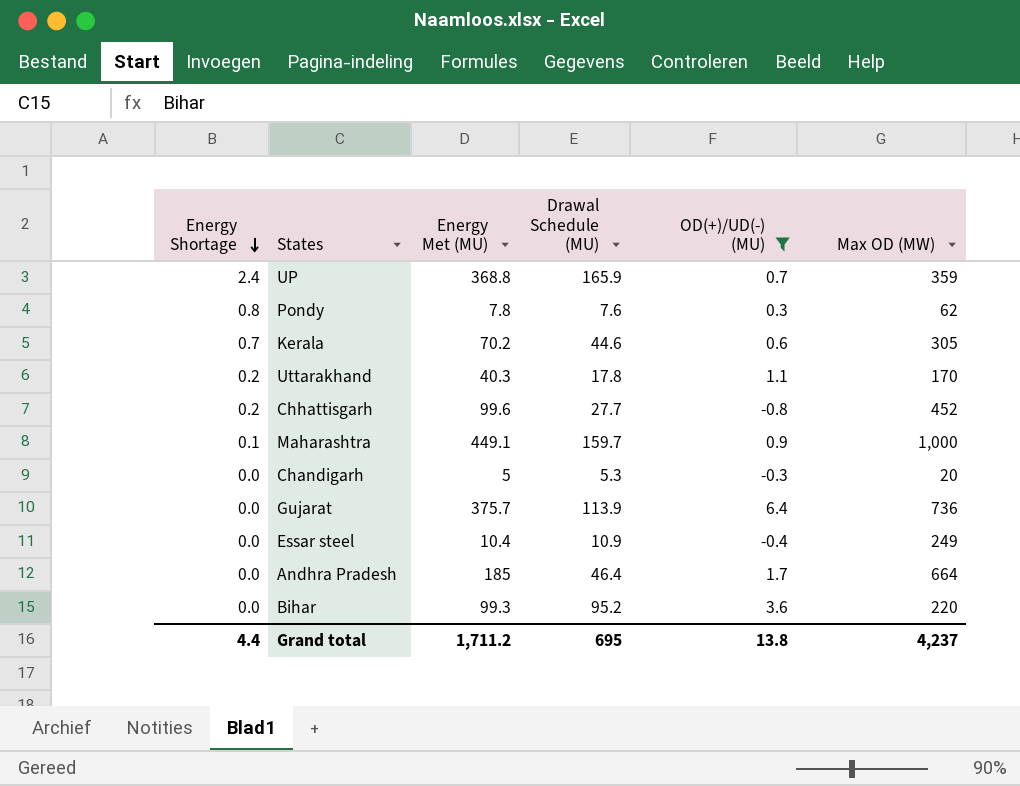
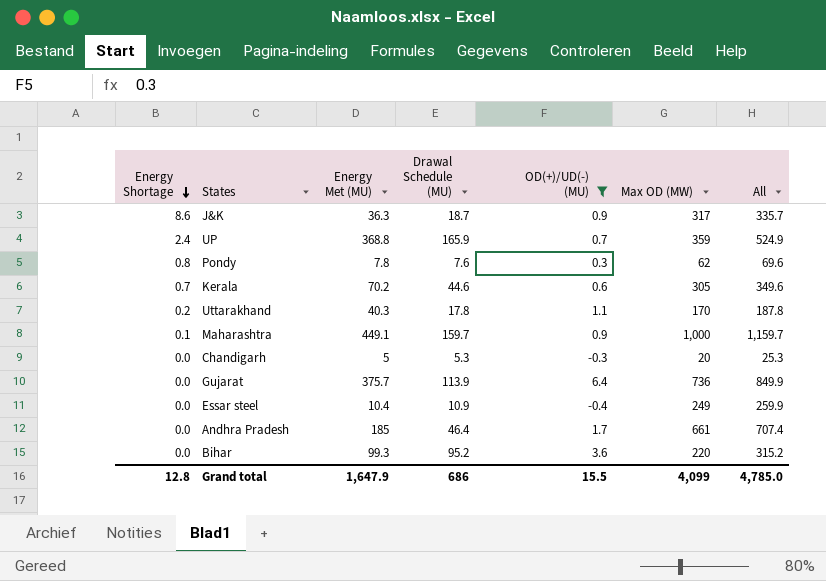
column All | formula: none -> [Drawal Schedule (MU)] + [Max OD (MW)]
row Chhattisgarh: 0.2 | 99.6 | 27.7 | -0.8 | 452 -> none
row J&K: none -> 8.6 | 36.3 | 18.7 | 0.9 | 317 | 335.7
Andhra Pradesh | Max OD (MW): 664 -> 661
Grand total | Energy Shortage: 4.4 -> 12.8
Grand total | Energy Met (MU): 1,711.2 -> 1,647.9
Grand total | Drawal Schedule (MU): 695 -> 686
Grand total | OD(+)/UD(-) (MU): 13.8 -> 15.5
Grand total | Max OD (MW): 4,237 -> 4,099

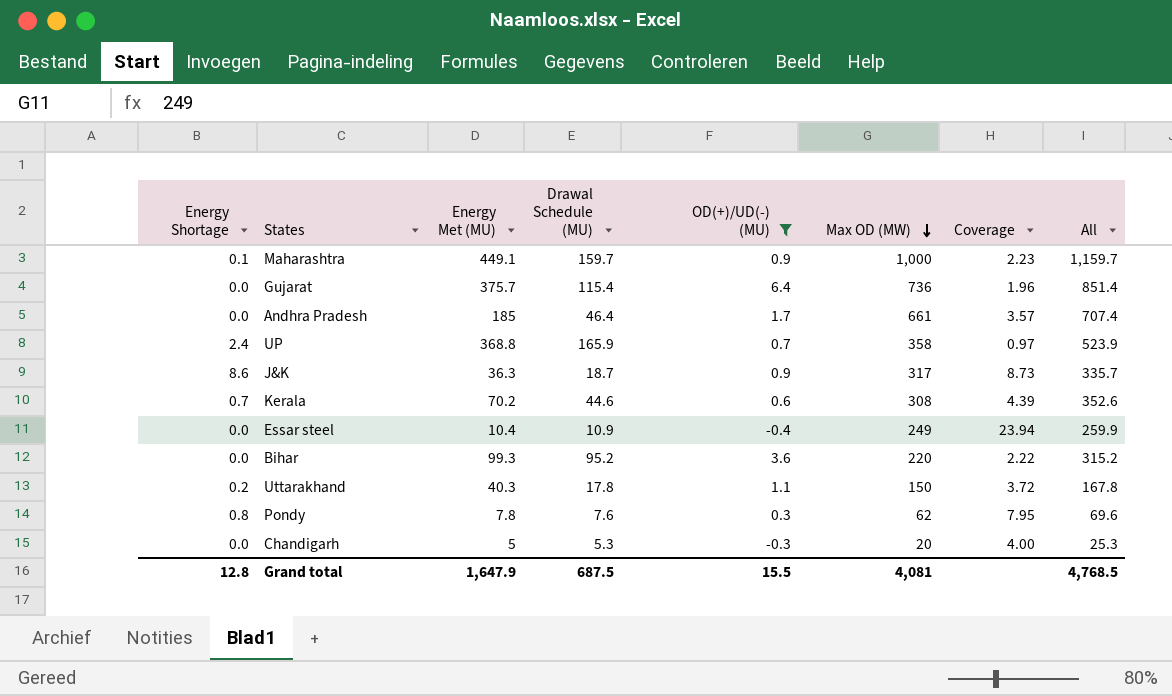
row order: Energy Shortage descending -> Max OD (MW) descending
column Coverage | formula: none -> [Max OD (MW)] / [Energy Met (MU)]
Gujarat | Drawal Schedule (MU): 113.9 -> 115.4
Gujarat | All: 849.9 -> 851.4
UP | Max OD (MW): 359 -> 358
UP | All: 524.9 -> 523.9
Kerala | Max OD (MW): 305 -> 308
Kerala | All: 349.6 -> 352.6
Uttarakhand | Max OD (MW): 170 -> 150
Uttarakhand | All: 187.8 -> 167.8
Grand total | Drawal Schedule (MU): 686 -> 687.5
Grand total | Max OD (MW): 4,099 -> 4,081
Grand total | All: 4,785.0 -> 4,768.5

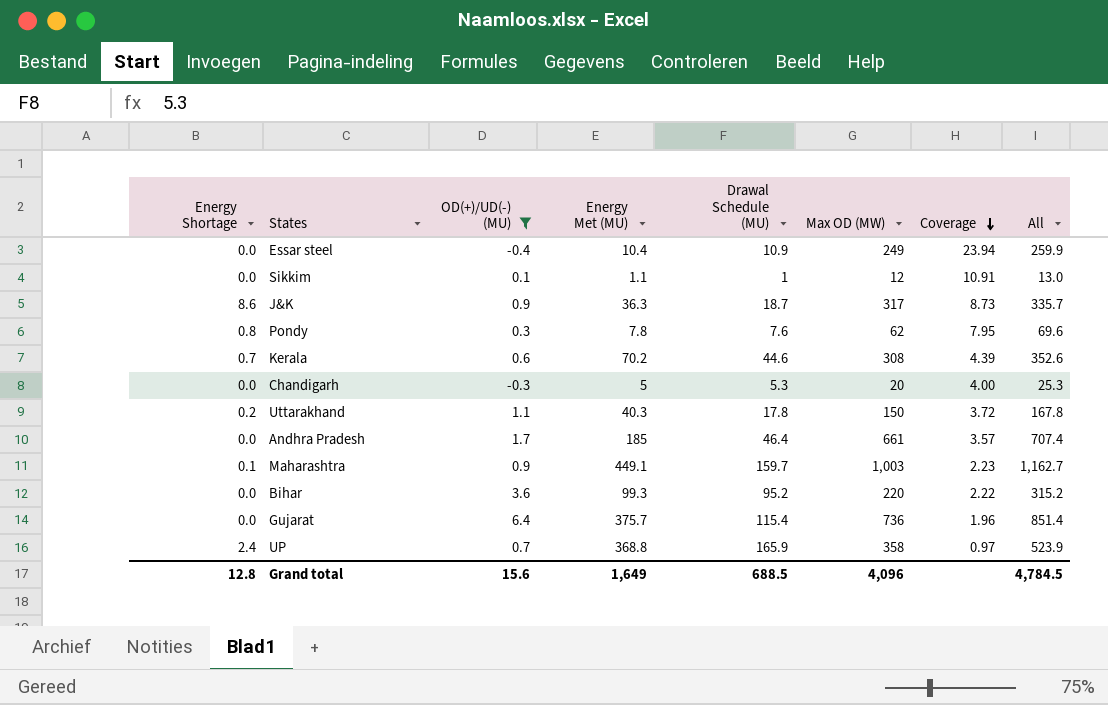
row order: Max OD (MW) descending -> Coverage descending
column OD(+)/UD(-) (MU) | position: 5 -> 3
row Sikkim: none -> 0.0 | 0.1 | 1.1 | 1 | 12 | 10.91 | 13.0
Maharashtra | Max OD (MW): 1,000 -> 1,003
Maharashtra | All: 1,159.7 -> 1,162.7
Grand total | OD(+)/UD(-) (MU): 15.5 -> 15.6
Grand total | Energy Met (MU): 1,647.9 -> 1,649
Grand total | Drawal Schedule (MU): 687.5 -> 688.5
Grand total | Max OD (MW): 4,081 -> 4,096
Grand total | All: 4,768.5 -> 4,784.5

